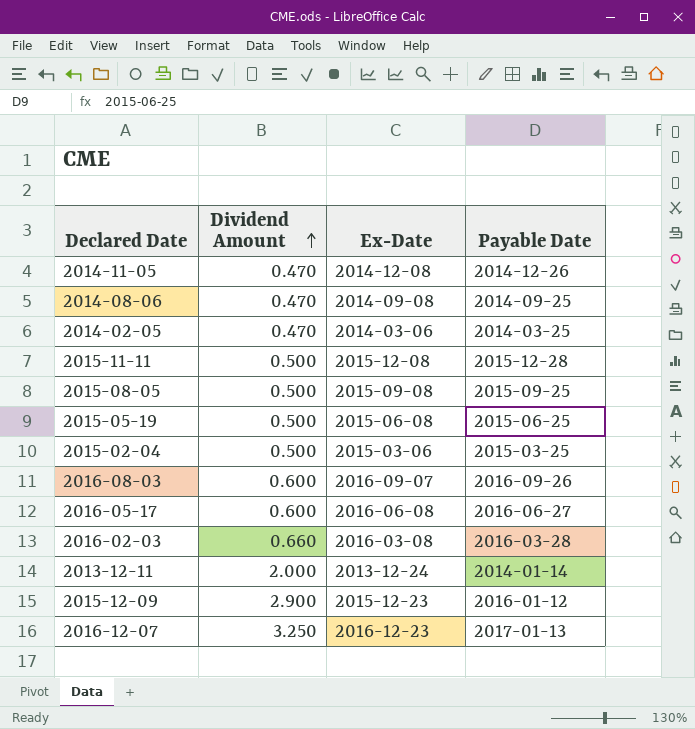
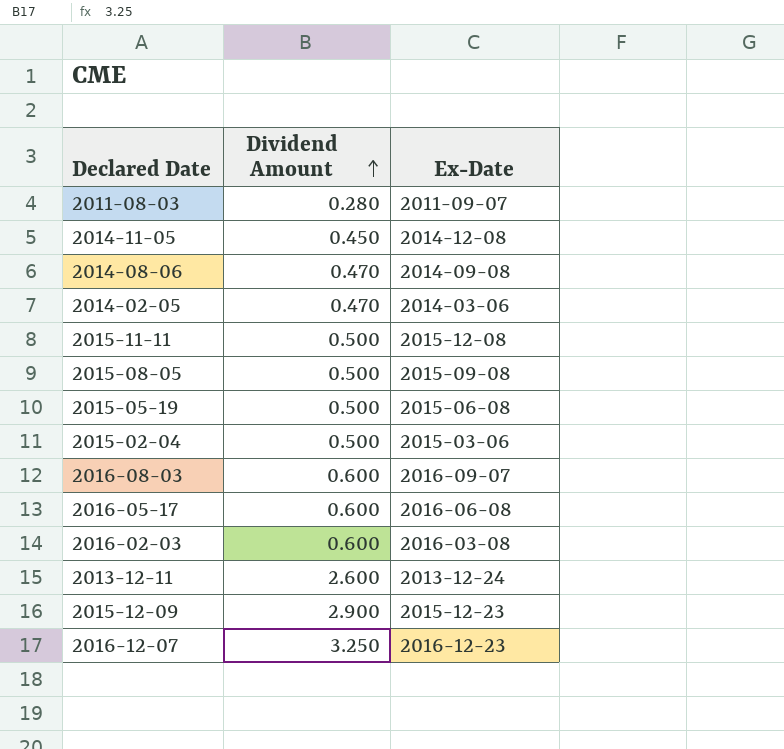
column Payable Date | position: 4 -> none
row 2011-08-03: none -> 0.280 | 2011-09-07
2014-11-05 | Dividend Amount: 0.470 -> 0.450
2016-02-03 | Dividend Amount: 0.660 -> 0.600
2013-12-11 | Dividend Amount: 2.000 -> 2.600

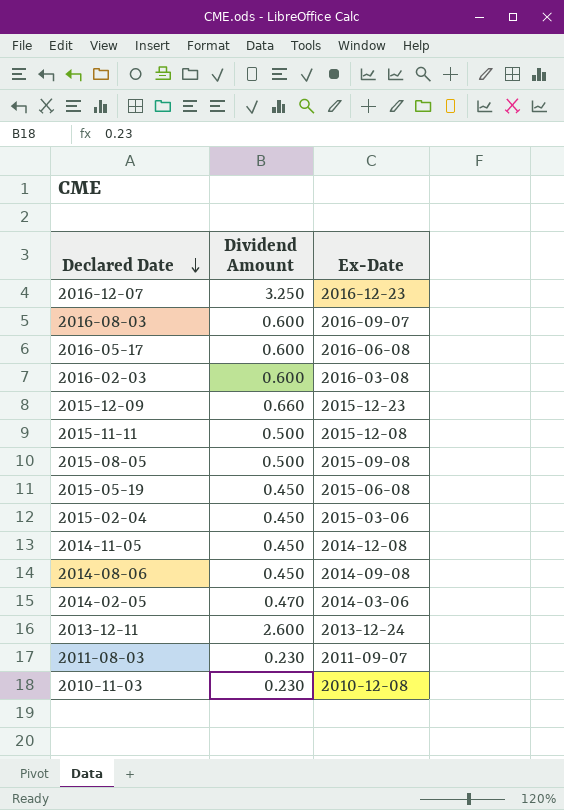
row order: Dividend Amount ascending -> Declared Date descending
2015-12-09 | Dividend Amount: 2.900 -> 0.660
2015-05-19 | Dividend Amount: 0.500 -> 0.450
2015-02-04 | Dividend Amount: 0.500 -> 0.450
2014-08-06 | Dividend Amount: 0.470 -> 0.450
2011-08-03 | Dividend Amount: 0.280 -> 0.230
row 2010-11-03: none -> 0.230 | 2010-12-08

